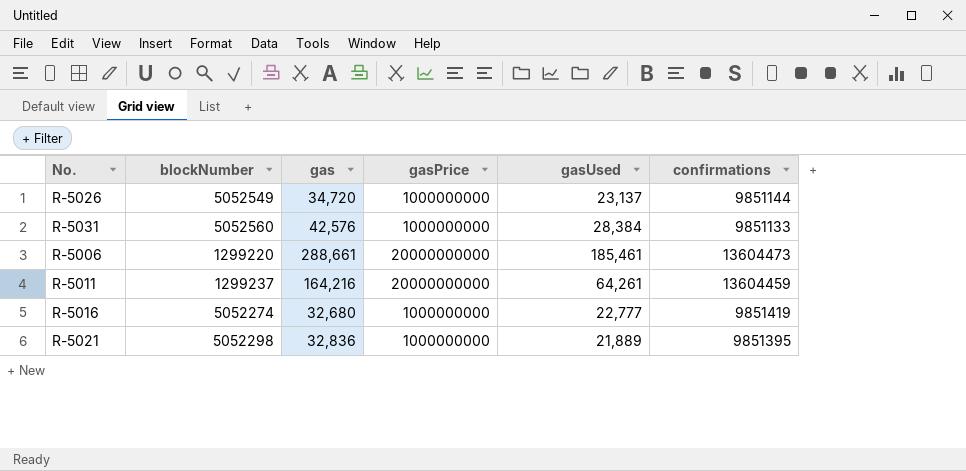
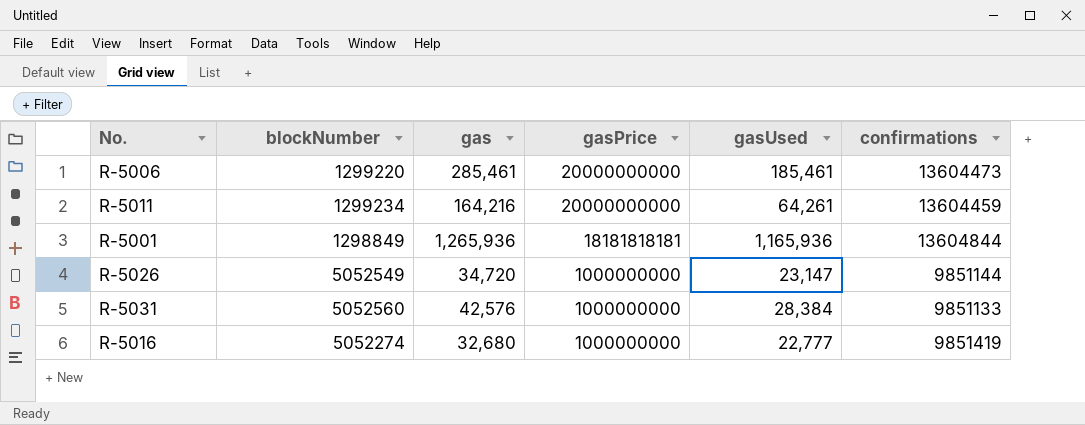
row order: none -> gasPrice descending
row R-5021: 5052298 | 32,836 | 1000000000 | 21,889 | 9851395 -> none
R-5006 | gas: 288,661 -> 285,461
R-5011 | blockNumber: 1299237 -> 1299234
row R-5001: none -> 1298849 | 1,265,936 | 18181818181 | 1,165,936 | 13604844
R-5026 | gasUsed: 23,137 -> 23,147

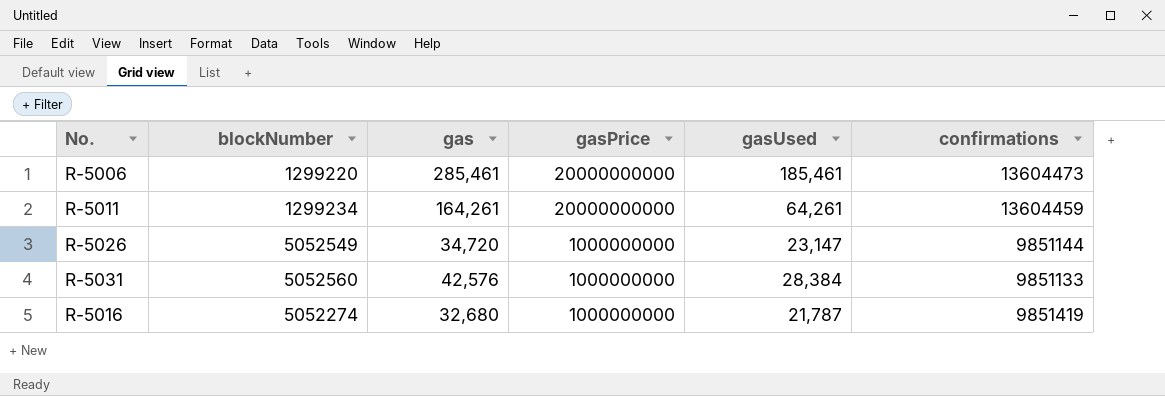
row R-5001: 1298849 | 1,265,936 | 18181818181 | 1,165,936 | 13604844 -> none
R-5011 | gas: 164,216 -> 164,261
R-5016 | gasUsed: 22,777 -> 21,787

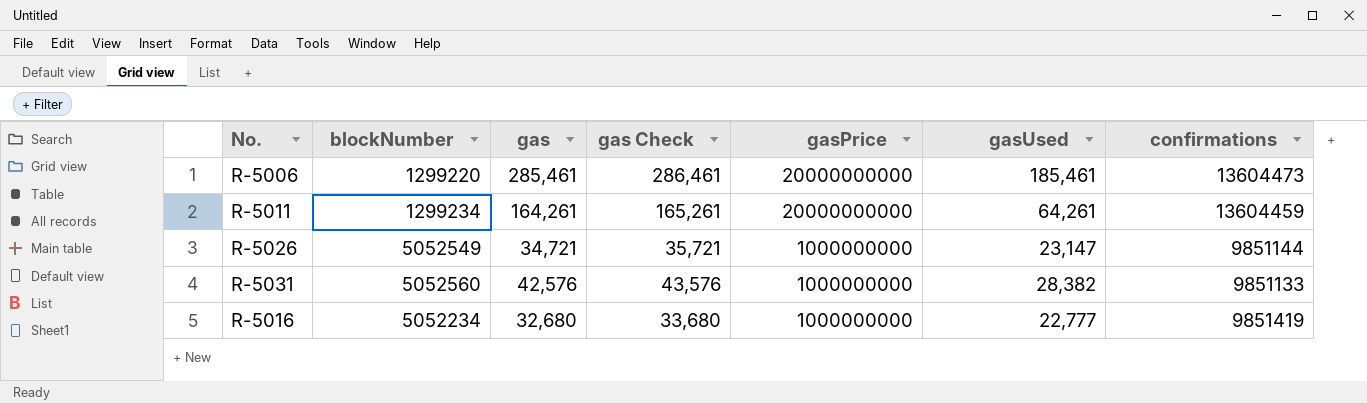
column gas Check | formula: none -> [gas] + 1000
R-5026 | gas: 34,720 -> 34,721
R-5031 | gasUsed: 28,384 -> 28,382
R-5016 | blockNumber: 5052274 -> 5052234
R-5016 | gasUsed: 21,787 -> 22,777

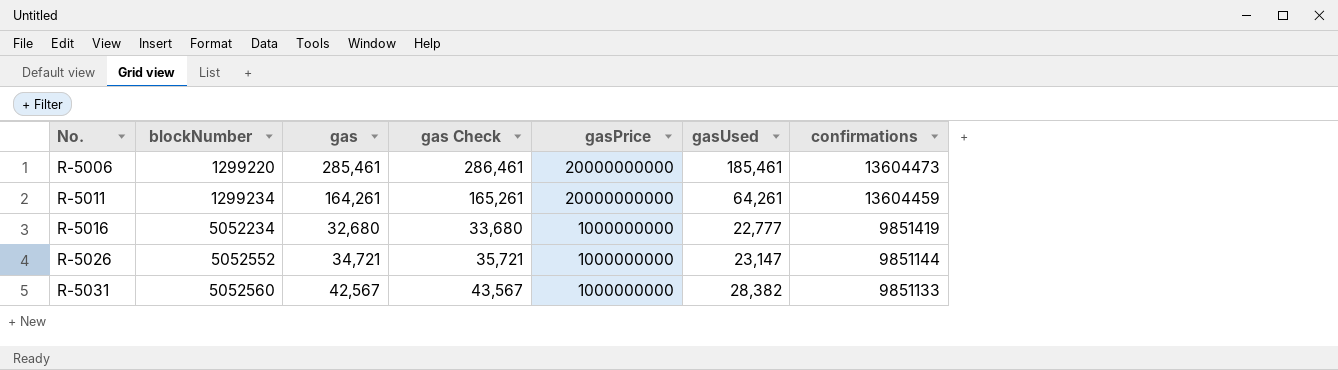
row order: gasPrice descending -> No. ascending
R-5026 | blockNumber: 5052549 -> 5052552
R-5031 | gas: 42,576 -> 42,567
R-5031 | gas Check: 43,576 -> 43,567

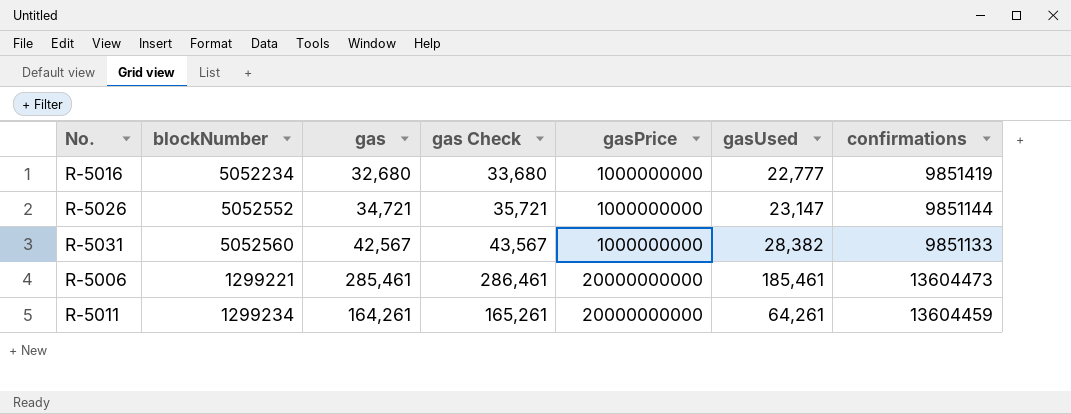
row order: No. ascending -> gasPrice ascending
R-5006 | blockNumber: 1299220 -> 1299221

